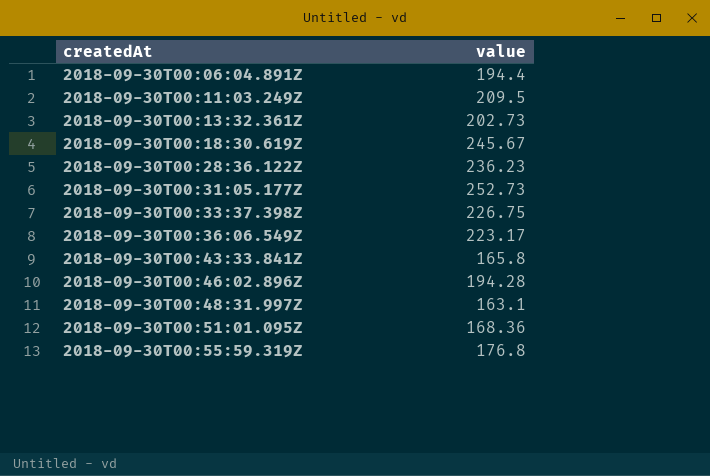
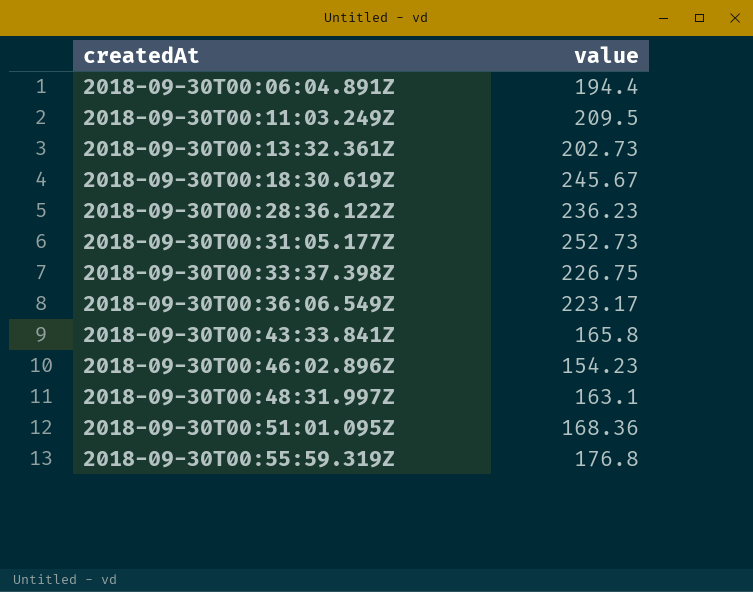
2018-09-30T00:46:02.896Z | value: 194.28 -> 154.23

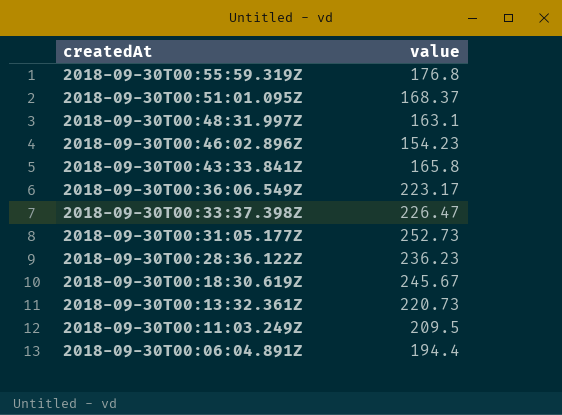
row order: createdAt ascending -> createdAt descending
2018-09-30T00:51:01.095Z | value: 168.36 -> 168.37
2018-09-30T00:33:37.398Z | value: 226.75 -> 226.47
2018-09-30T00:13:32.361Z | value: 202.73 -> 220.73

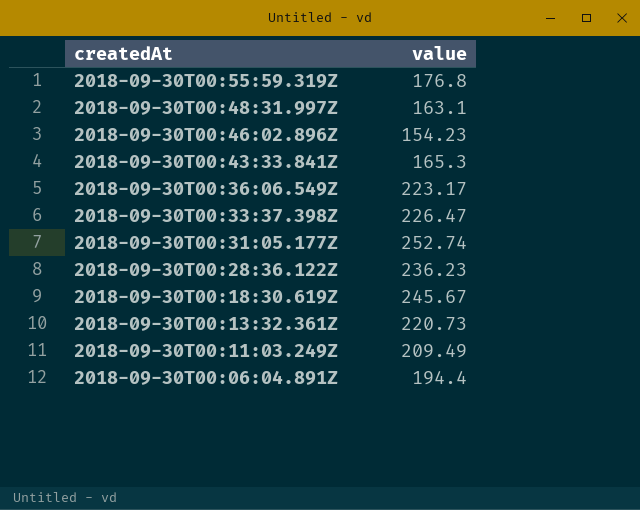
row 2018-09-30T00:51:01.095Z: 168.37 -> none
2018-09-30T00:43:33.841Z | value: 165.8 -> 165.3
2018-09-30T00:31:05.177Z | value: 252.73 -> 252.74
2018-09-30T00:11:03.249Z | value: 209.5 -> 209.49

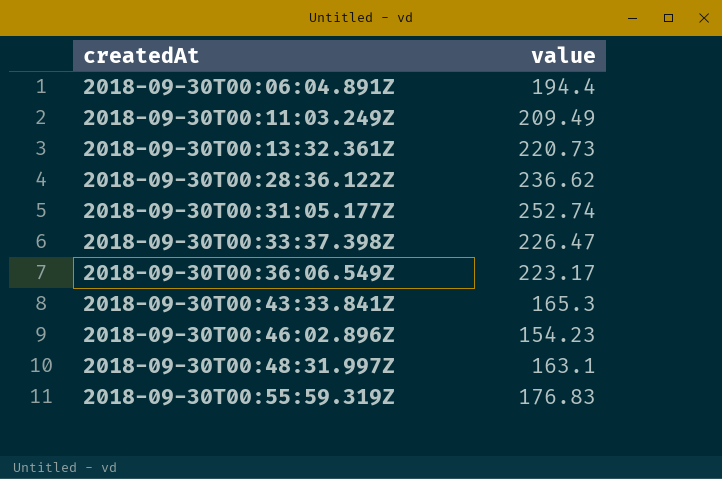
row order: createdAt descending -> createdAt ascending
row 2018-09-30T00:18:30.619Z: 245.67 -> none
2018-09-30T00:28:36.122Z | value: 236.23 -> 236.62
2018-09-30T00:55:59.319Z | value: 176.8 -> 176.83

